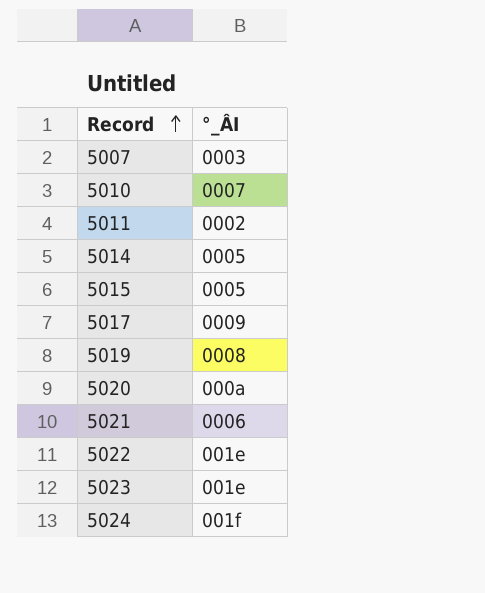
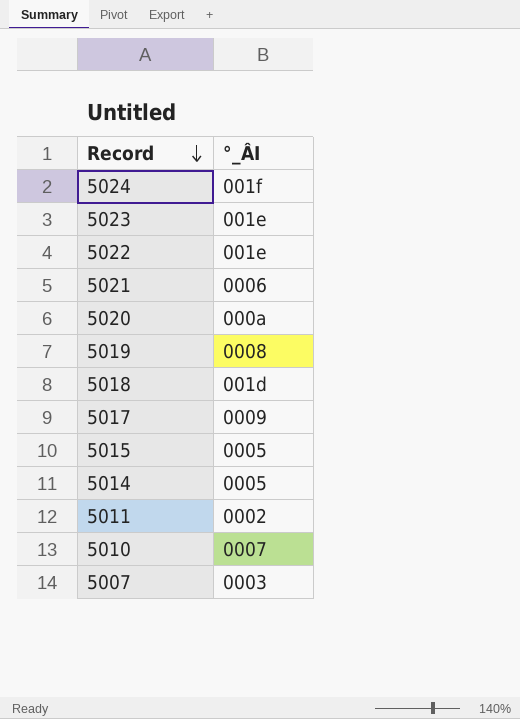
row order: Record ascending -> Record descending
row 5018: none -> 001d

